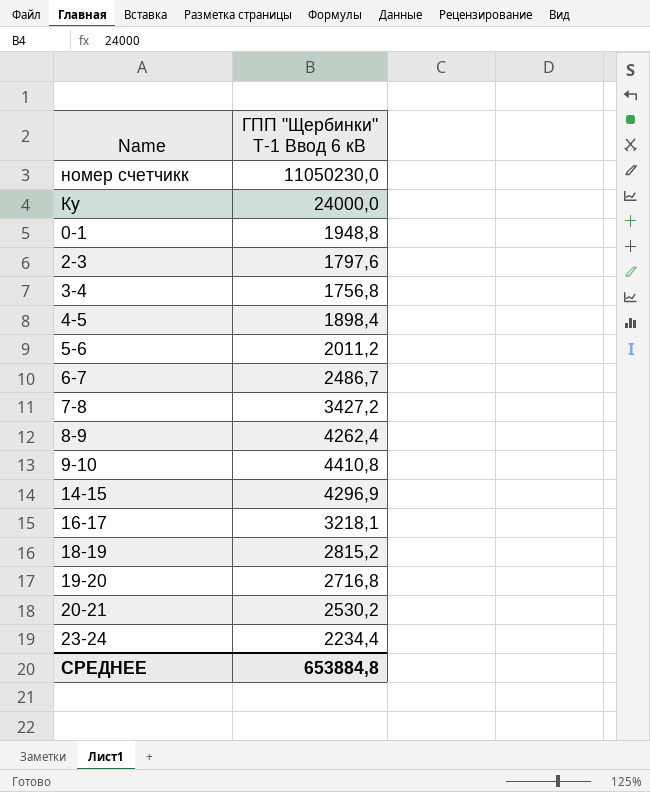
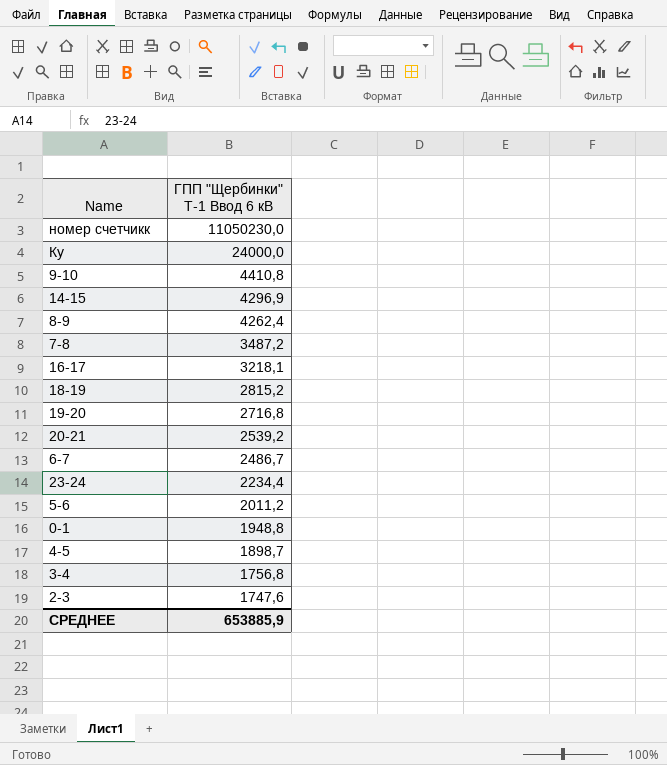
row order: none -> ГПП "Щербинки" Т-1 Ввод 6 кВ descending
7-8 | ГПП "Щербинки" Т-1 Ввод 6 кВ: 3427,2 -> 3487,2
20-21 | ГПП "Щербинки" Т-1 Ввод 6 кВ: 2530,2 -> 2539,2
4-5 | ГПП "Щербинки" Т-1 Ввод 6 кВ: 1898,4 -> 1898,7
2-3 | ГПП "Щербинки" Т-1 Ввод 6 кВ: 1797,6 -> 1747,6
СРЕДНЕЕ | ГПП "Щербинки" Т-1 Ввод 6 кВ: 653884,8 -> 653885,9

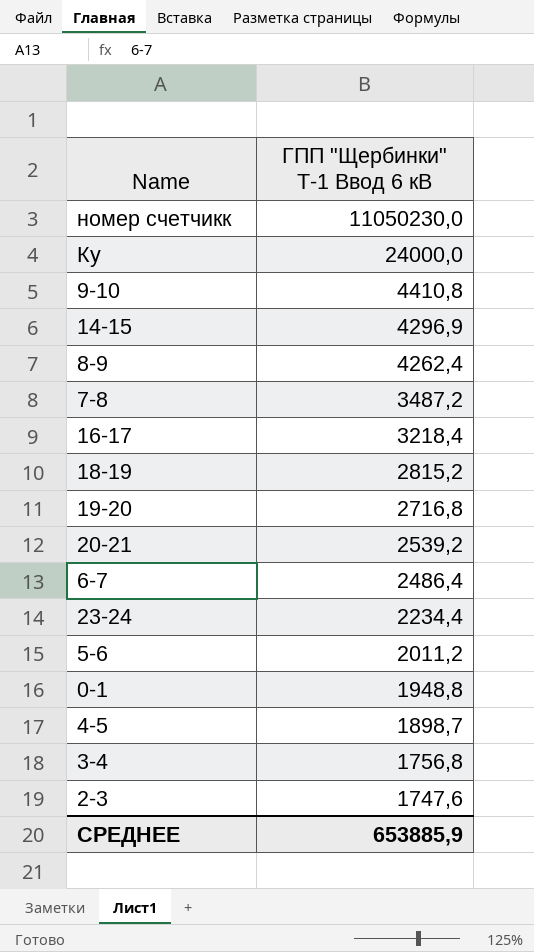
16-17 | ГПП "Щербинки" Т-1 Ввод 6 кВ: 3218,1 -> 3218,4
6-7 | ГПП "Щербинки" Т-1 Ввод 6 кВ: 2486,7 -> 2486,4

